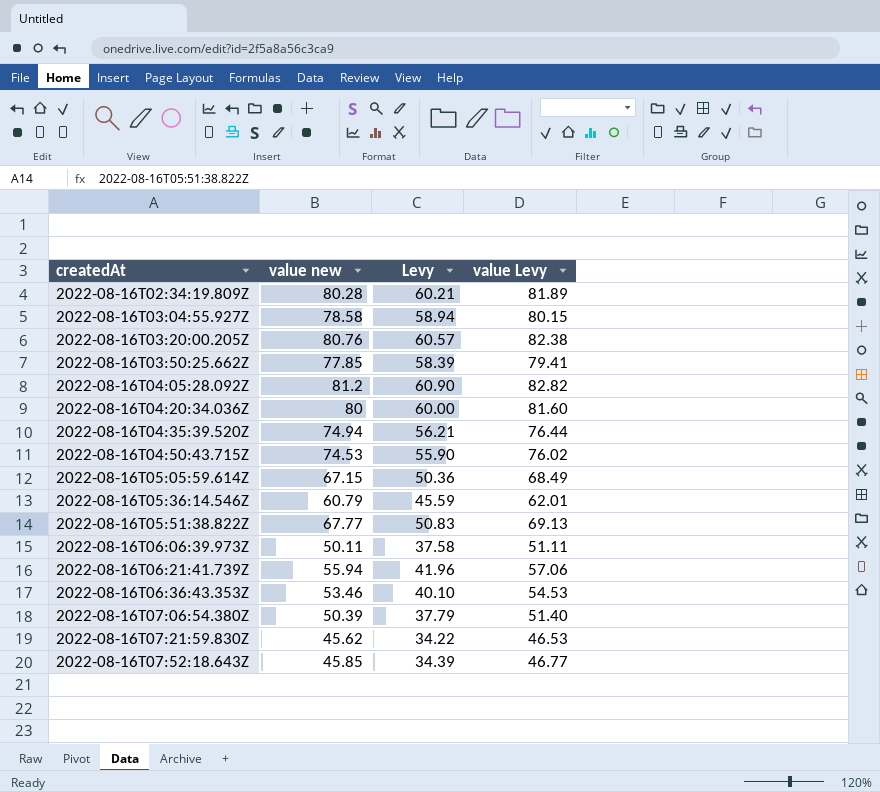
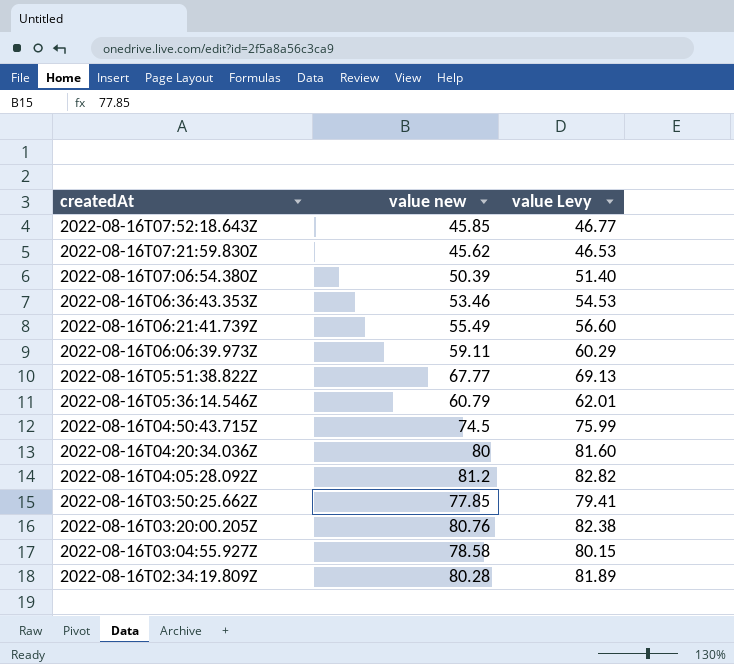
row order: createdAt ascending -> createdAt descending
column Levy | formula: [value new] * 0.75 -> none
row 2022-08-16T04:35:39.520Z: 74.94 | 56.21 | 76.44 -> none
row 2022-08-16T05:05:59.614Z: 67.15 | 50.36 | 68.49 -> none
2022-08-16T06:21:41.739Z | value new: 55.94 -> 55.49
2022-08-16T06:21:41.739Z | value Levy: 57.06 -> 56.60
2022-08-16T06:06:39.973Z | value new: 50.11 -> 59.11
2022-08-16T06:06:39.973Z | value Levy: 51.11 -> 60.29
2022-08-16T04:50:43.715Z | value new: 74.53 -> 74.5
2022-08-16T04:50:43.715Z | value Levy: 76.02 -> 75.99

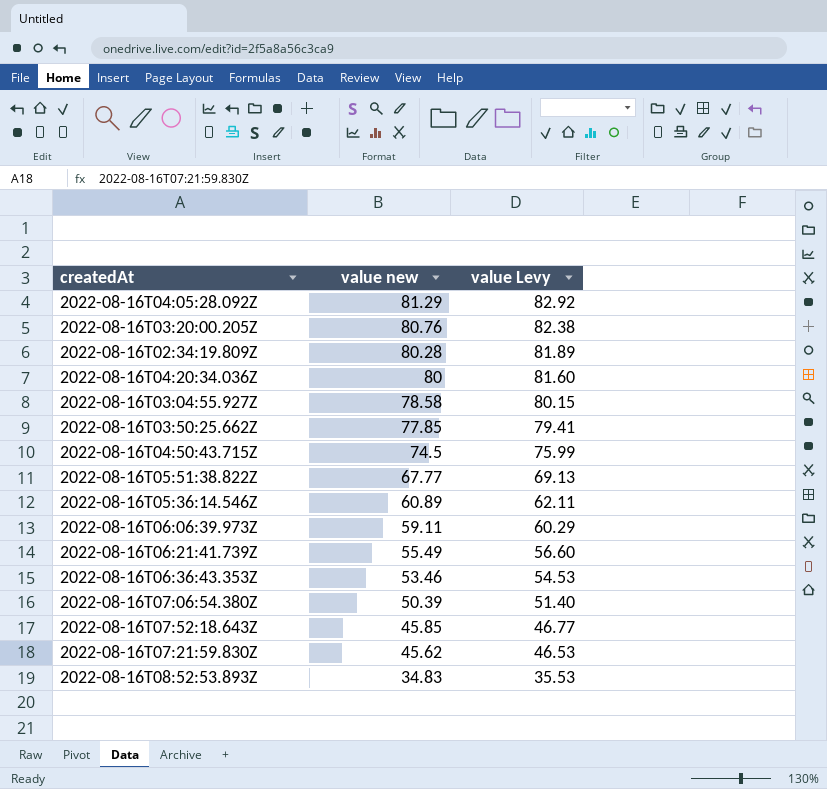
row order: createdAt descending -> value new descending
2022-08-16T04:05:28.092Z | value new: 81.2 -> 81.29
2022-08-16T04:05:28.092Z | value Levy: 82.82 -> 82.92
2022-08-16T05:36:14.546Z | value new: 60.79 -> 60.89
2022-08-16T05:36:14.546Z | value Levy: 62.01 -> 62.11
row 2022-08-16T08:52:53.893Z: none -> 34.83 | 35.53

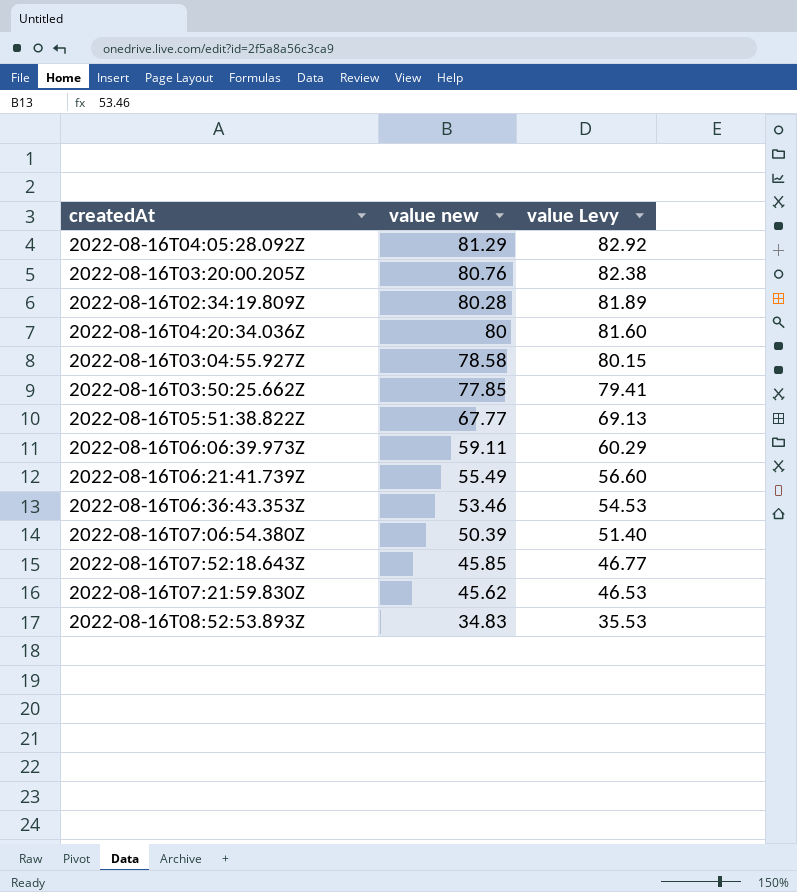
row 2022-08-16T04:50:43.715Z: 74.5 | 75.99 -> none
row 2022-08-16T05:36:14.546Z: 60.89 | 62.11 -> none

